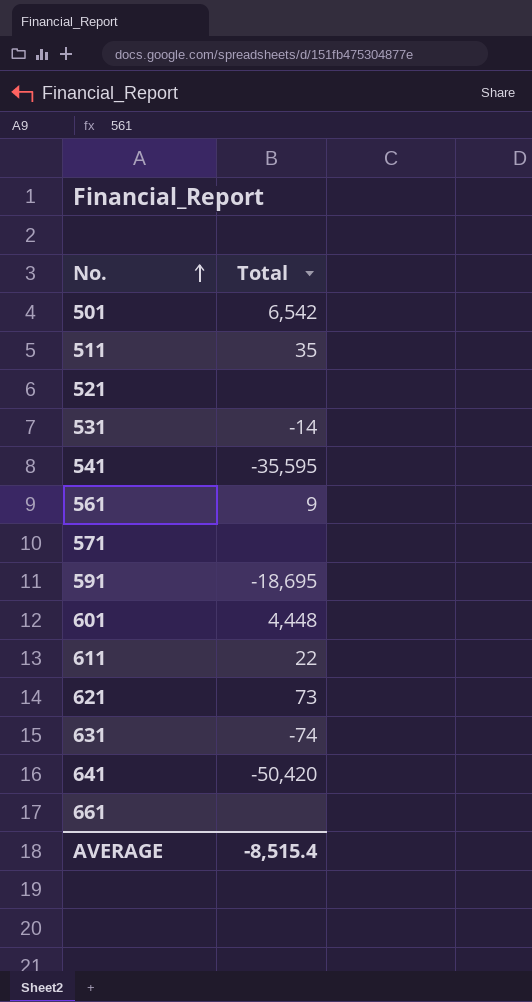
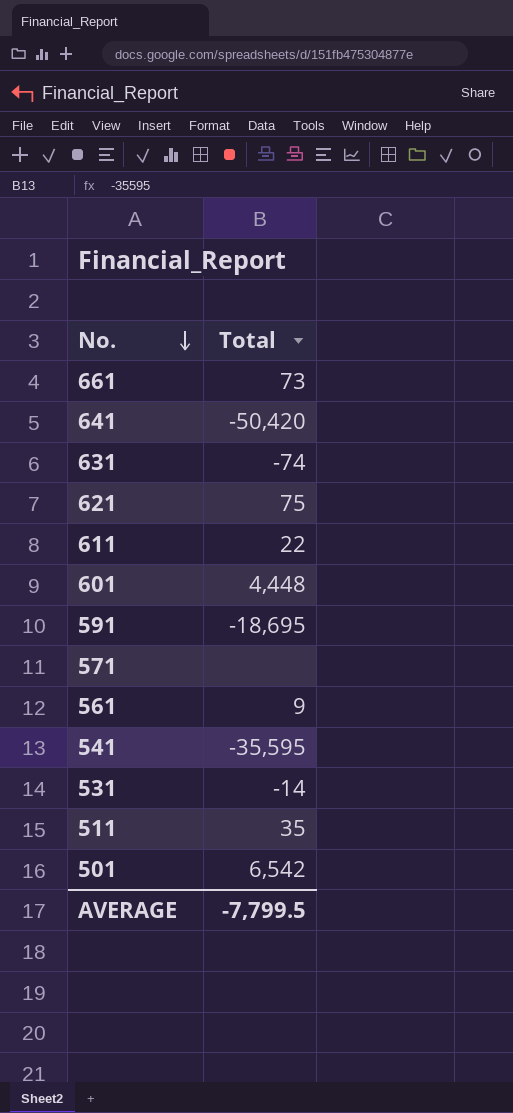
row order: No. ascending -> No. descending
row 521: none -> none
661 | Total: none -> 73
621 | Total: 73 -> 75
AVERAGE | Total: -8,515.4 -> -7,799.5

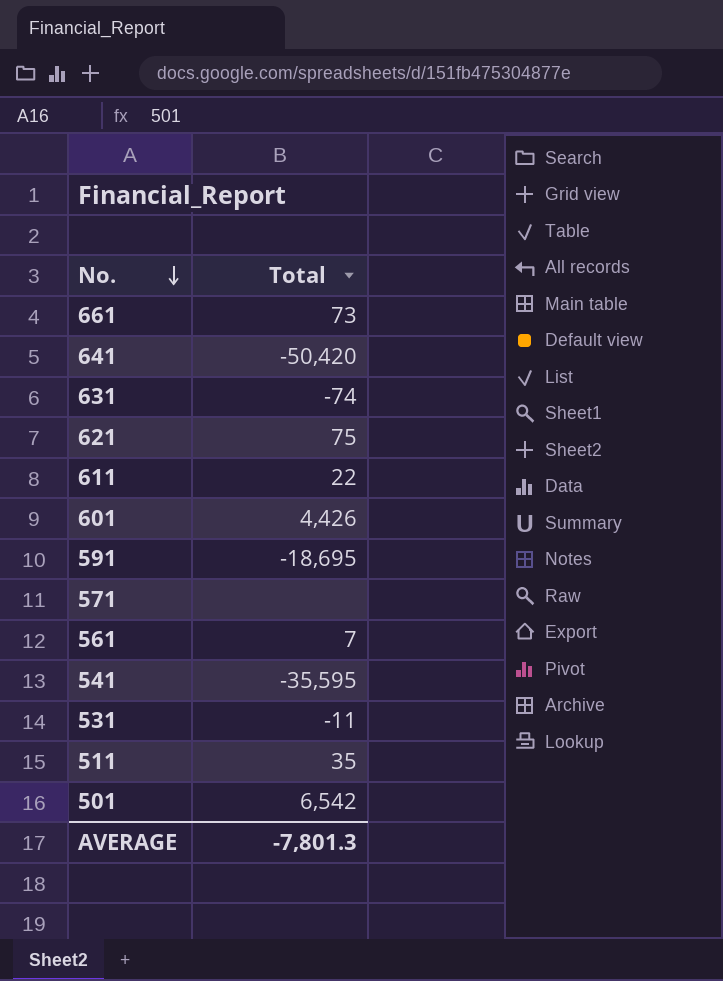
601 | Total: 4,448 -> 4,426
561 | Total: 9 -> 7
531 | Total: -14 -> -11
AVERAGE | Total: -7,799.5 -> -7,801.3

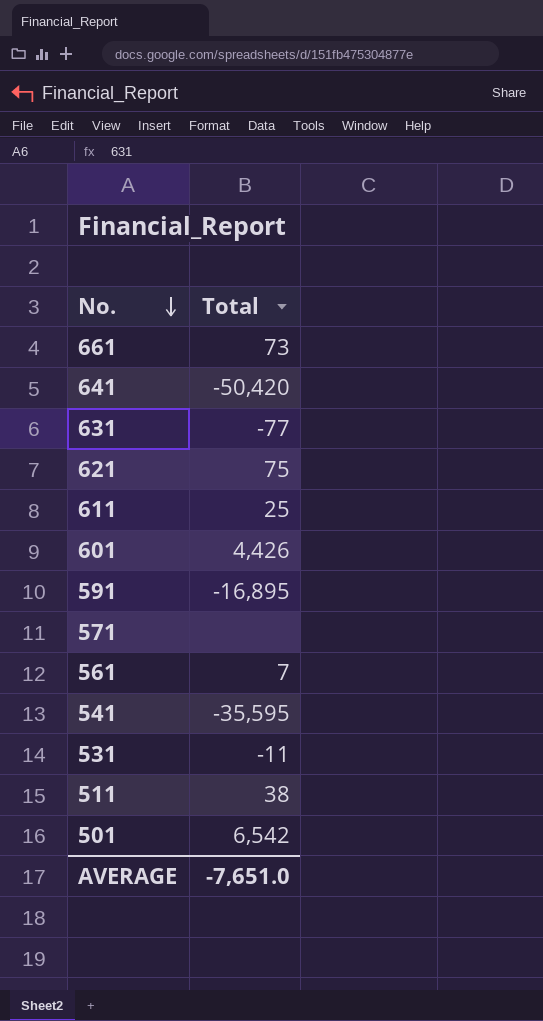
631 | Total: -74 -> -77
611 | Total: 22 -> 25
591 | Total: -18,695 -> -16,895
511 | Total: 35 -> 38
AVERAGE | Total: -7,801.3 -> -7,651.0

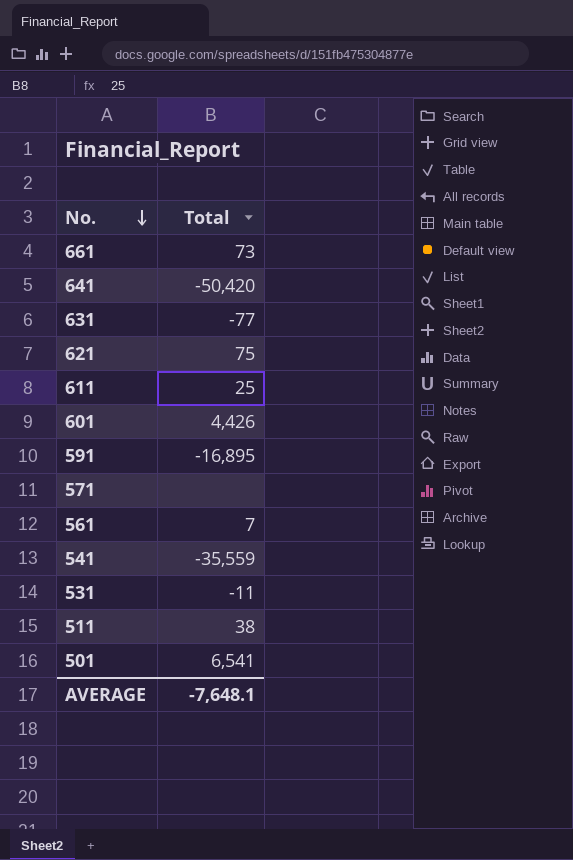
541 | Total: -35,595 -> -35,559
501 | Total: 6,542 -> 6,541
AVERAGE | Total: -7,651.0 -> -7,648.1

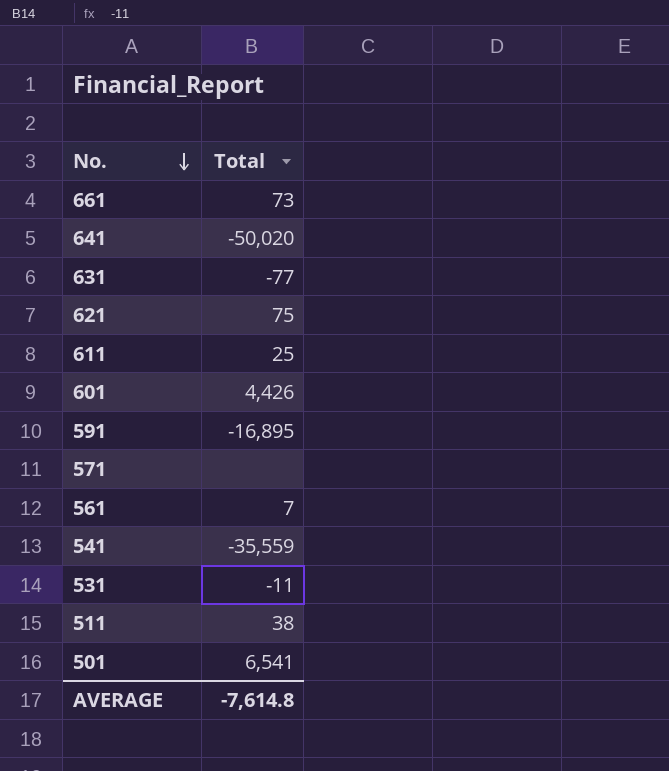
641 | Total: -50,420 -> -50,020
AVERAGE | Total: -7,648.1 -> -7,614.8

